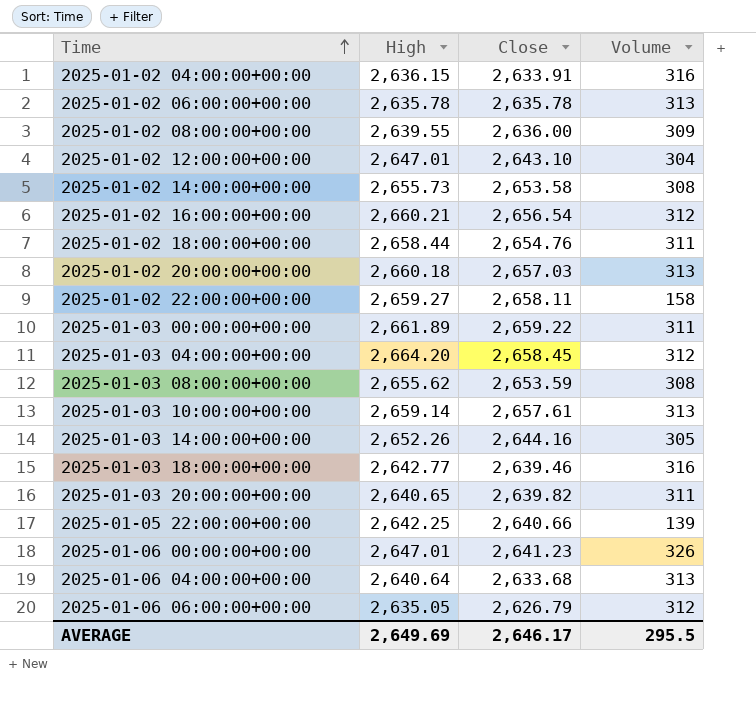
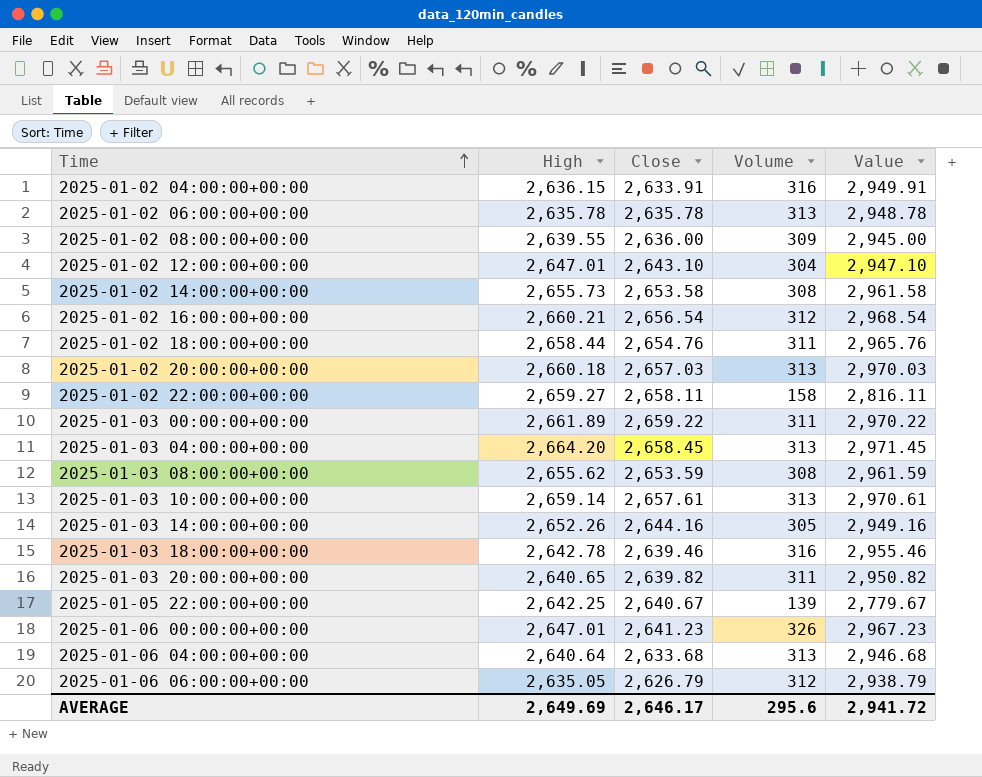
column Value | formula: none -> [Close] + [Volume]
2025-01-03 04:00:00+00:00 | Volume: 312 -> 313
2025-01-03 18:00:00+00:00 | High: 2,642.77 -> 2,642.78
2025-01-05 22:00:00+00:00 | Close: 2,640.66 -> 2,640.67
AVERAGE | Volume: 295.5 -> 295.6

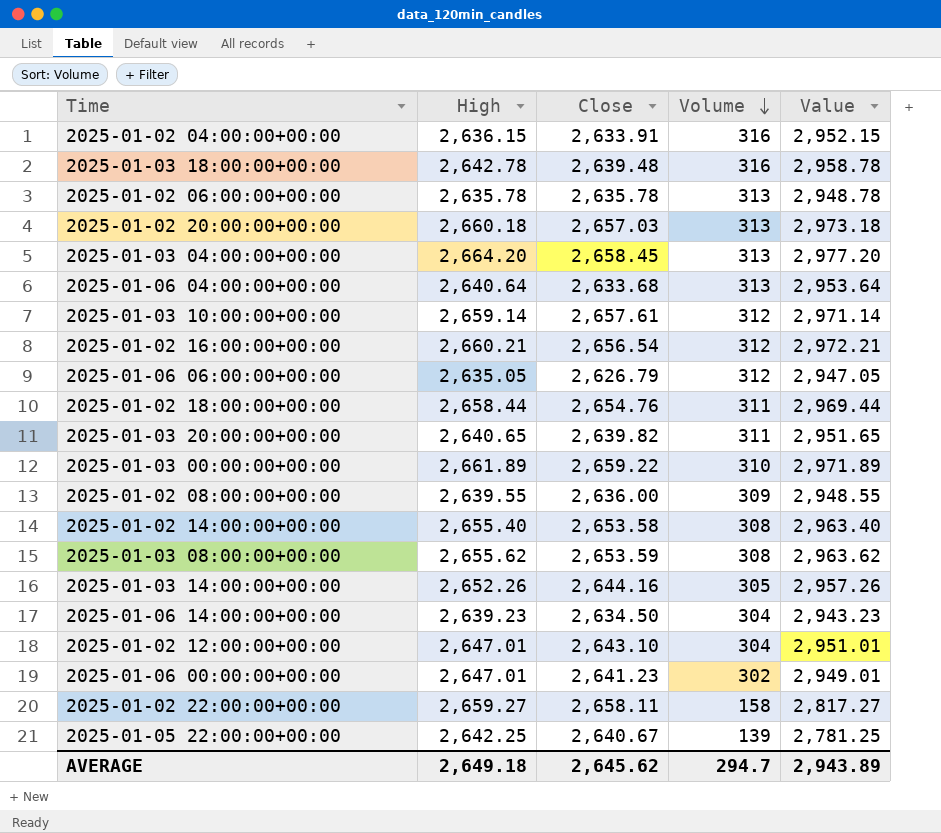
row order: Time ascending -> Volume descending
column Value | formula: [Close] + [Volume] -> [High] + [Volume]
2025-01-03 18:00:00+00:00 | Close: 2,639.46 -> 2,639.48
2025-01-03 10:00:00+00:00 | Volume: 313 -> 312
2025-01-03 00:00:00+00:00 | Volume: 311 -> 310
2025-01-02 14:00:00+00:00 | High: 2,655.73 -> 2,655.40
row 2025-01-06 14:00:00+00:00: none -> 2,639.23 | 2,634.50 | 304 | 2,943.23
2025-01-06 00:00:00+00:00 | Volume: 326 -> 302
AVERAGE | High: 2,649.69 -> 2,649.18
AVERAGE | Close: 2,646.17 -> 2,645.62
AVERAGE | Volume: 295.6 -> 294.7
AVERAGE | Value: 2,941.72 -> 2,943.89

